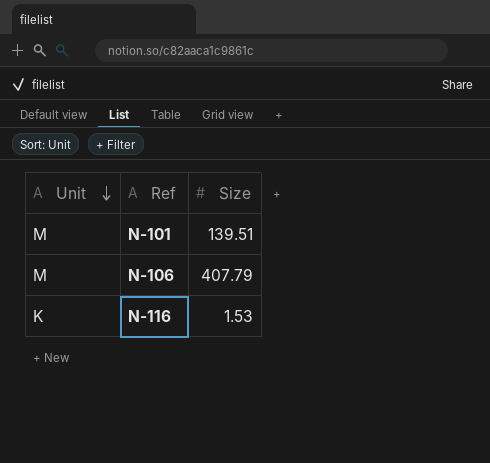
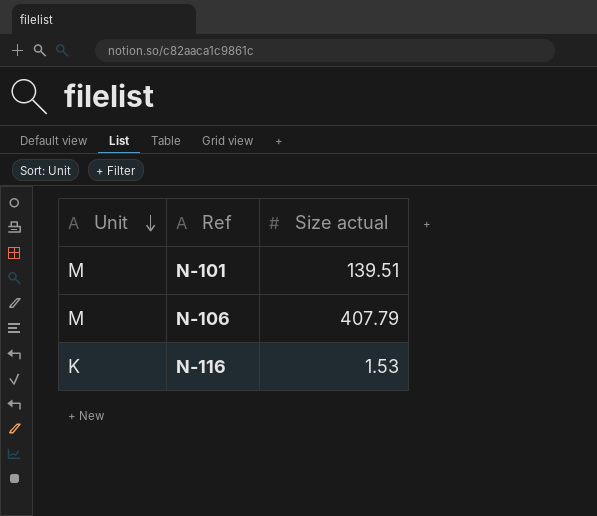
column name: Size -> Size actual

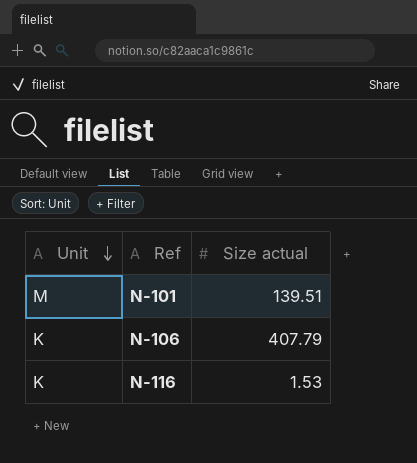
N-106 | Unit: M -> K

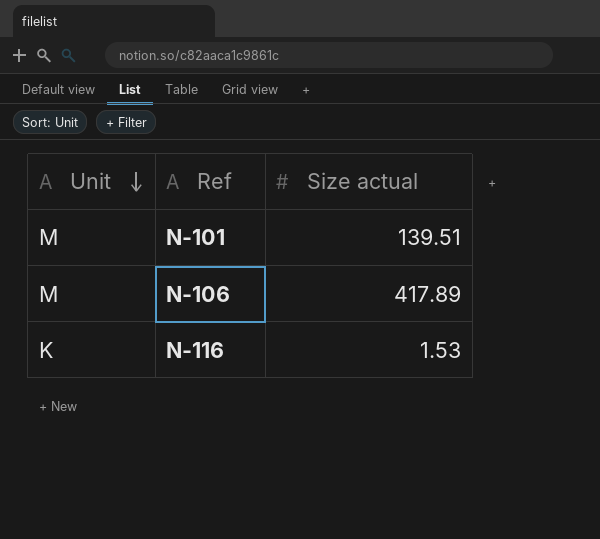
N-106 | Unit: K -> M
N-106 | Size actual: 407.79 -> 417.89

